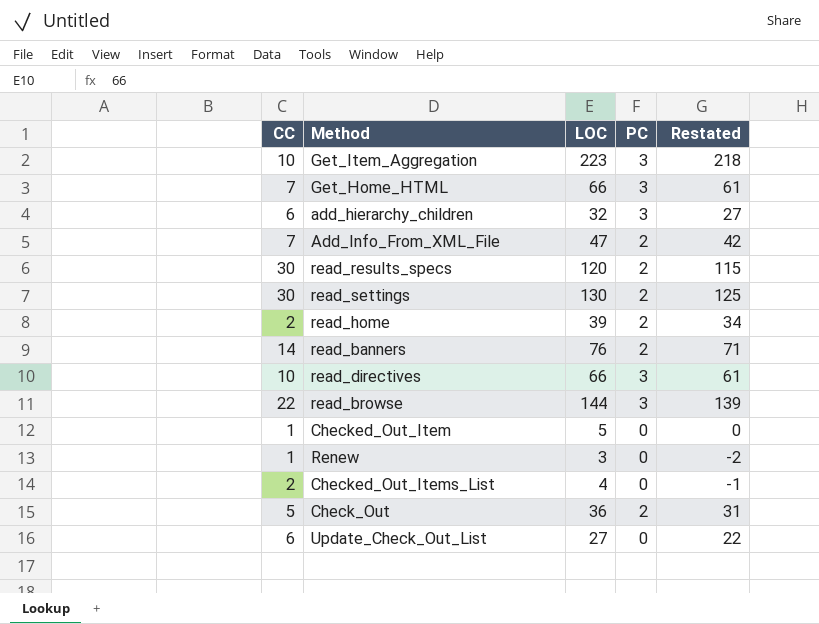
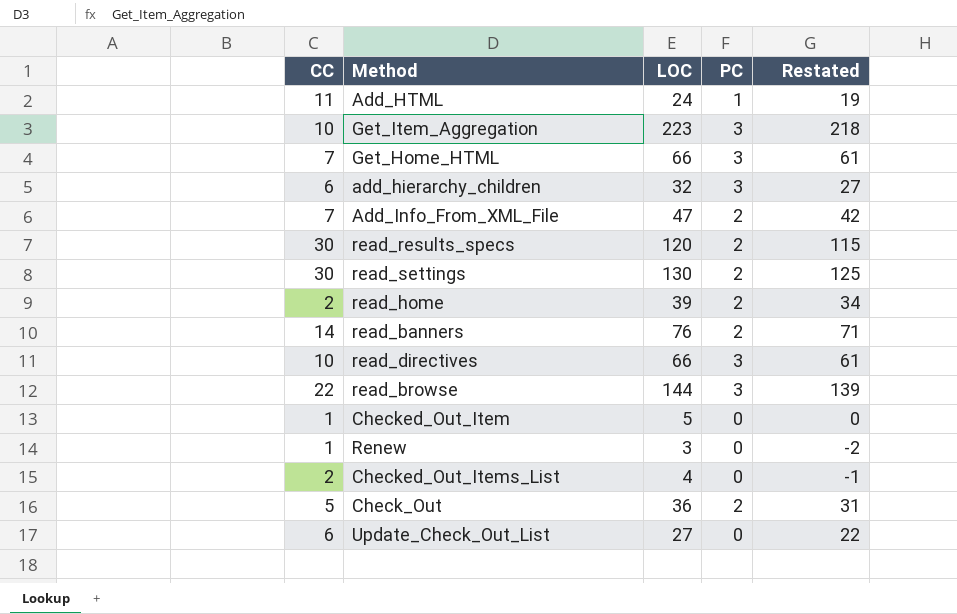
row Add_HTML: none -> 11 | 24 | 1 | 19

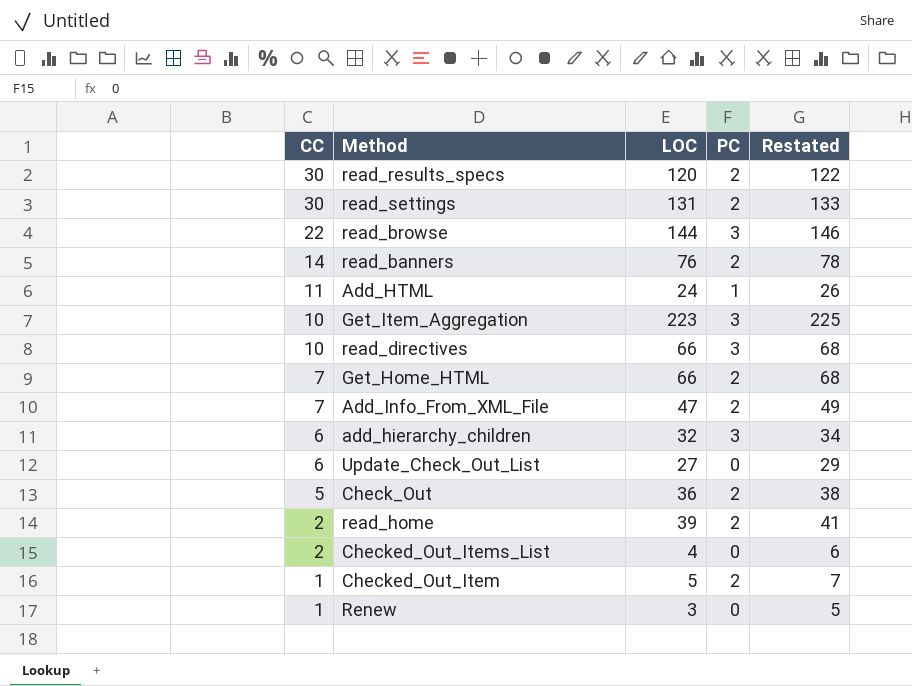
row order: none -> CC descending
column Restated | formula: [LOC] - 5 -> [LOC] + 2
read_settings | LOC: 130 -> 131
Get_Home_HTML | PC: 3 -> 2
Checked_Out_Item | PC: 0 -> 2

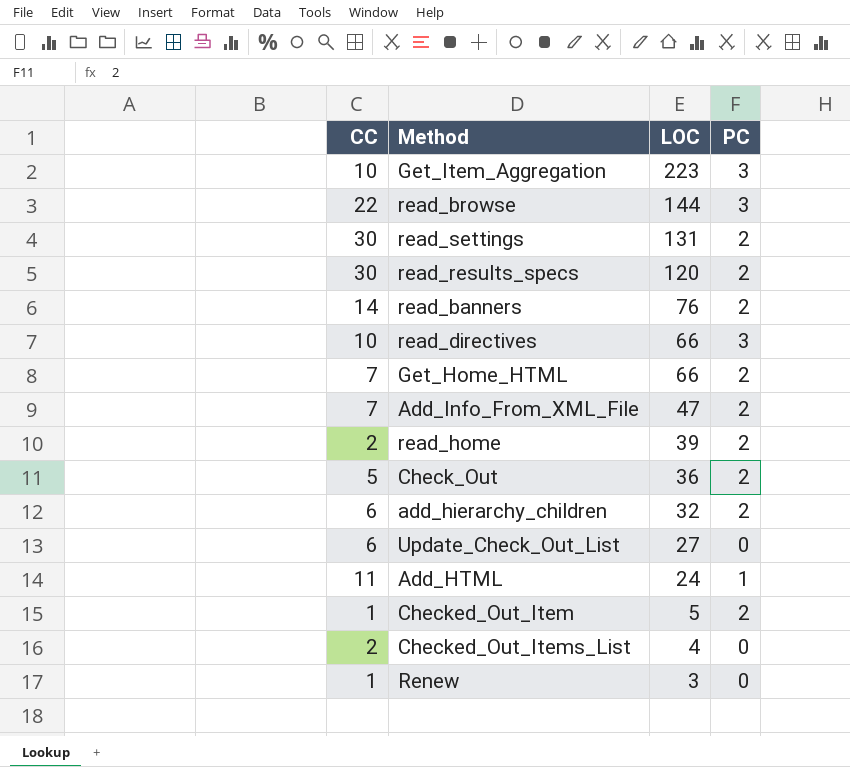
row order: CC descending -> LOC descending
column Restated | formula: [LOC] + 2 -> none
add_hierarchy_children | PC: 3 -> 2

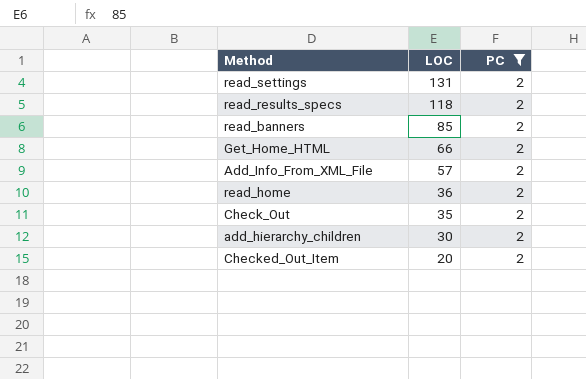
filter: none -> PC = 2
column CC | position: 1 -> none
read_results_specs | LOC: 120 -> 118
read_banners | LOC: 76 -> 85
Add_Info_From_XML_File | LOC: 47 -> 57
read_home | LOC: 39 -> 36
Check_Out | LOC: 36 -> 35
add_hierarchy_children | LOC: 32 -> 30
Checked_Out_Item | LOC: 5 -> 20

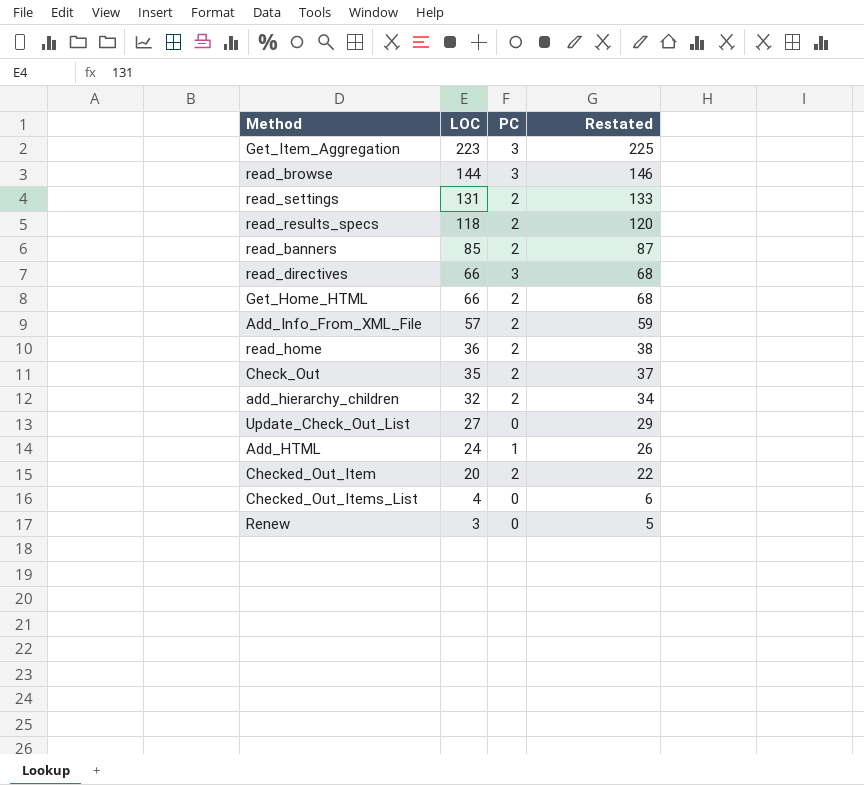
filter: PC = 2 -> none
column Restated | formula: none -> [LOC] + 2
add_hierarchy_children | LOC: 30 -> 32

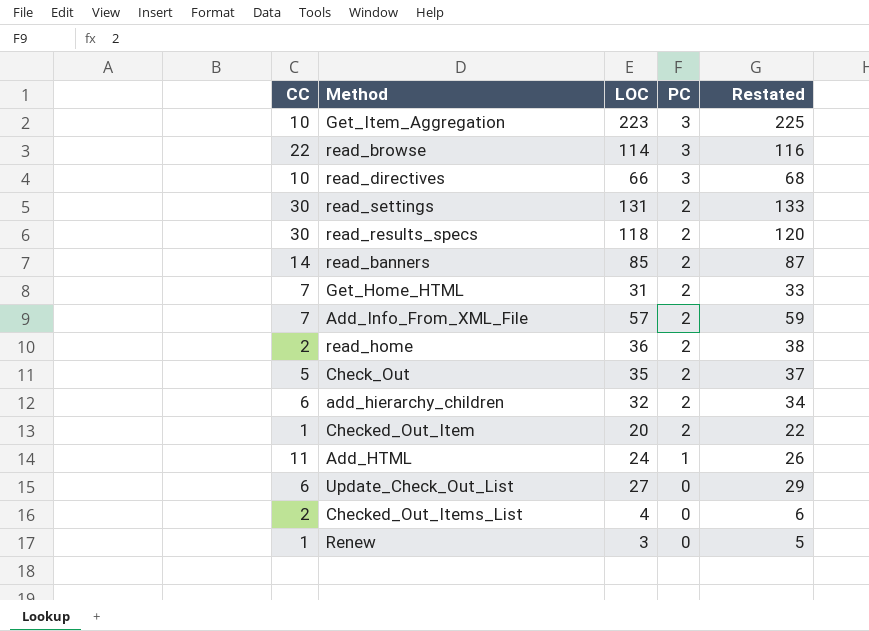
row order: LOC descending -> PC descending
column CC | position: none -> 1
read_browse | LOC: 144 -> 114
read_browse | Restated: 146 -> 116
Get_Home_HTML | LOC: 66 -> 31
Get_Home_HTML | Restated: 68 -> 33

